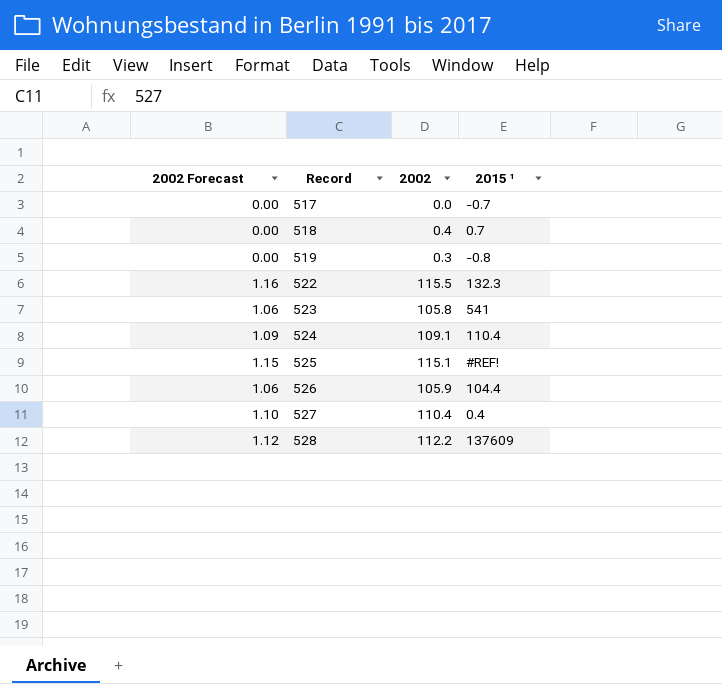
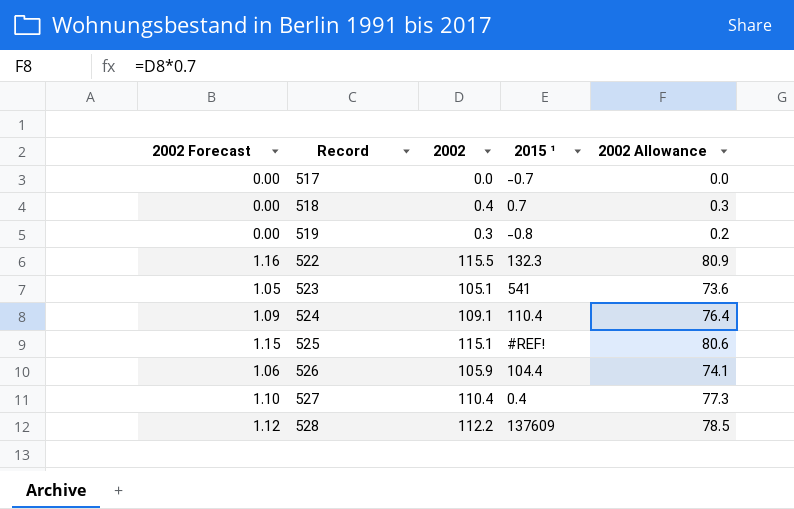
column 2002 Allowance | formula: none -> [2002] * 0.7
523 | 2002 Forecast: 1.06 -> 1.05
523 | 2002: 105.8 -> 105.1

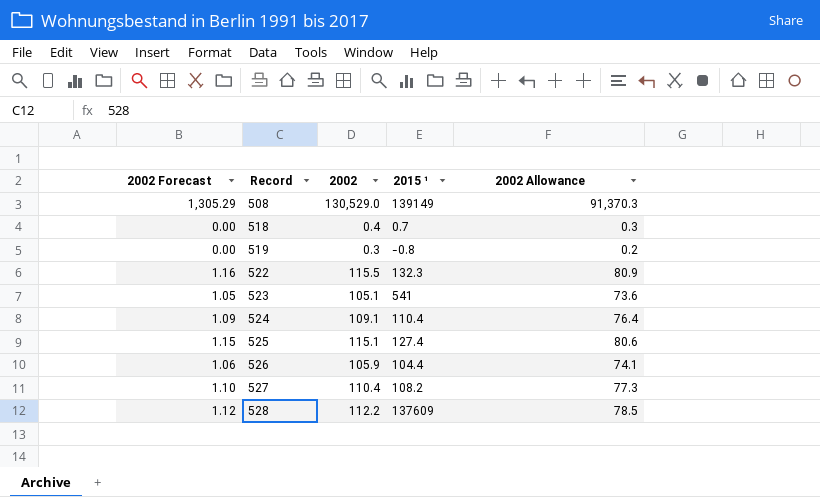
row 517: 0.00 | 0.0 | -0.7 | 0.0 -> none
row 508: none -> 1,305.29 | 130,529.0 | 139149 | 91,370.3
525 | 2015 ¹: #REF! -> 127.4
527 | 2015 ¹: 0.4 -> 108.2

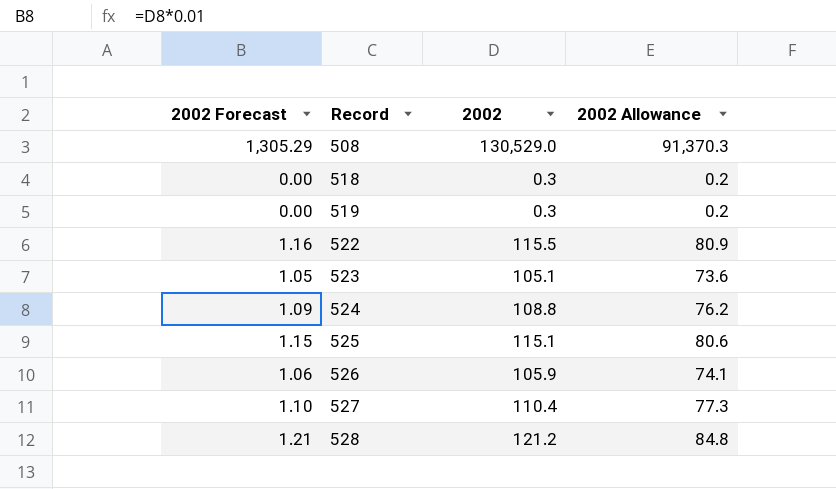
column 2015 ¹ | position: 4 -> none
518 | 2002: 0.4 -> 0.3
518 | 2002 Allowance: 0.3 -> 0.2
524 | 2002: 109.1 -> 108.8
524 | 2002 Allowance: 76.4 -> 76.2
528 | 2002 Forecast: 1.12 -> 1.21
528 | 2002: 112.2 -> 121.2
528 | 2002 Allowance: 78.5 -> 84.8

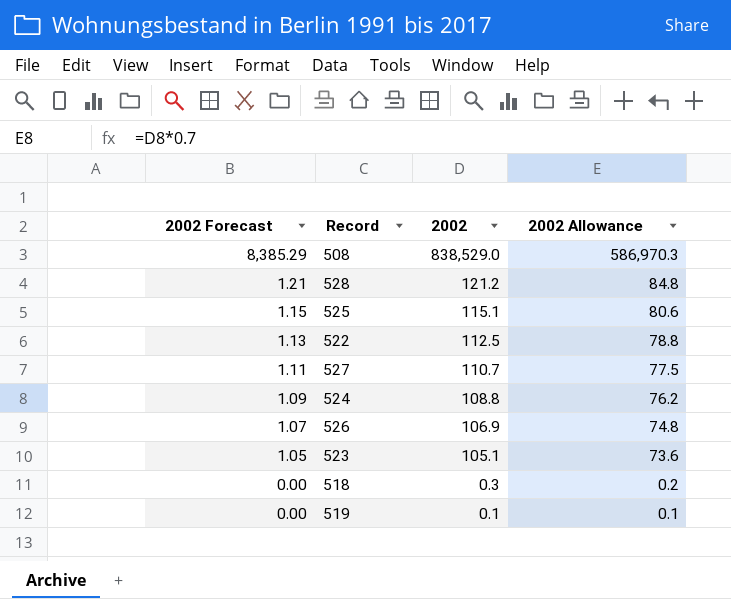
row order: Record ascending -> 2002 Forecast descending
508 | 2002 Forecast: 1,305.29 -> 8,385.29
508 | 2002: 130,529.0 -> 838,529.0
508 | 2002 Allowance: 91,370.3 -> 586,970.3
522 | 2002 Forecast: 1.16 -> 1.13
522 | 2002: 115.5 -> 112.5
522 | 2002 Allowance: 80.9 -> 78.8
527 | 2002 Forecast: 1.10 -> 1.11
527 | 2002: 110.4 -> 110.7
527 | 2002 Allowance: 77.3 -> 77.5
526 | 2002 Forecast: 1.06 -> 1.07
526 | 2002: 105.9 -> 106.9
526 | 2002 Allowance: 74.1 -> 74.8
519 | 2002: 0.3 -> 0.1
519 | 2002 Allowance: 0.2 -> 0.1

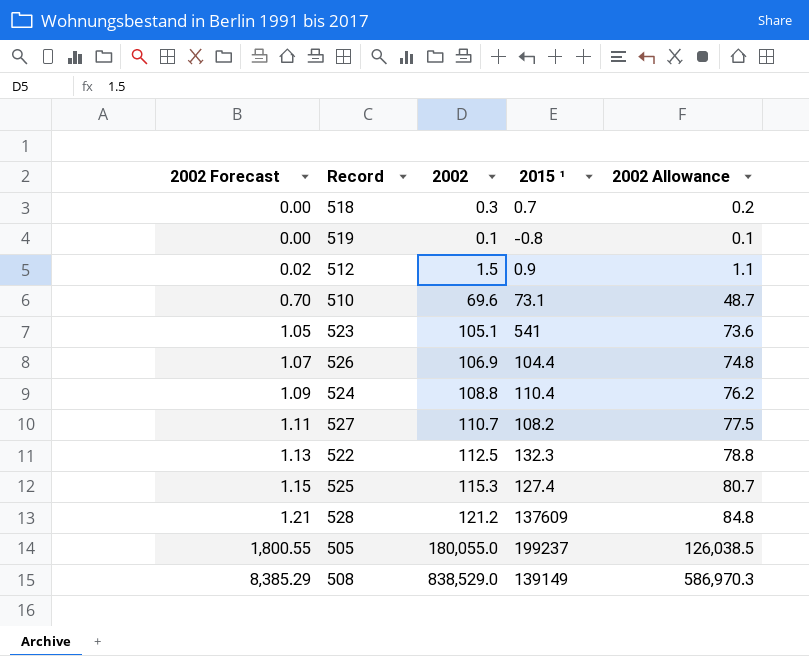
row order: 2002 Forecast descending -> 2002 Forecast ascending
column 2015 ¹ | position: none -> 4
row 512: none -> 0.02 | 1.5 | 0.9 | 1.1
row 510: none -> 0.70 | 69.6 | 73.1 | 48.7
525 | 2002: 115.1 -> 115.3
525 | 2002 Allowance: 80.6 -> 80.7
row 505: none -> 1,800.55 | 180,055.0 | 199237 | 126,038.5

